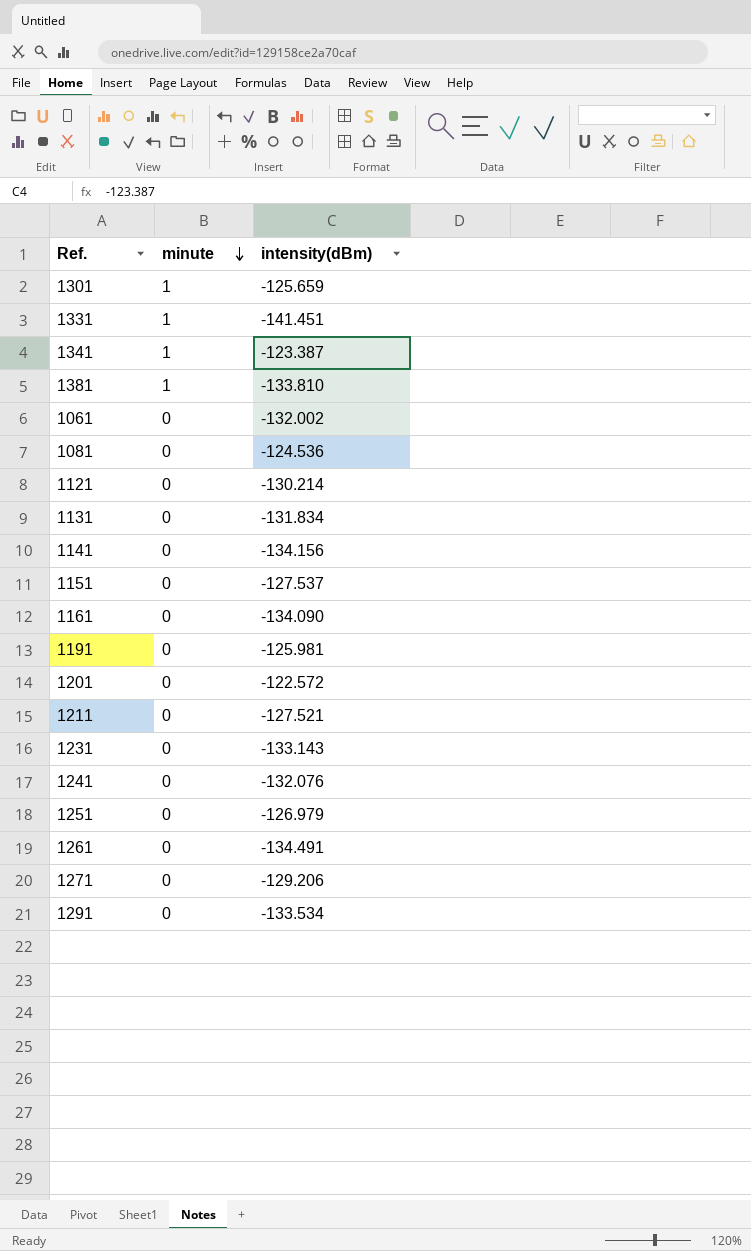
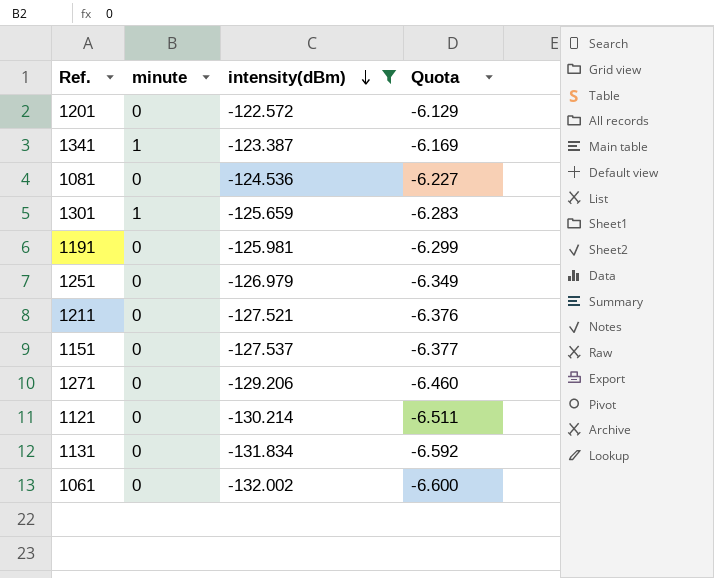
filter: none -> intensity(dBm) >= -132.002
row order: minute descending -> intensity(dBm) descending
column Quota | formula: none -> [intensity(dBm)] * 0.05

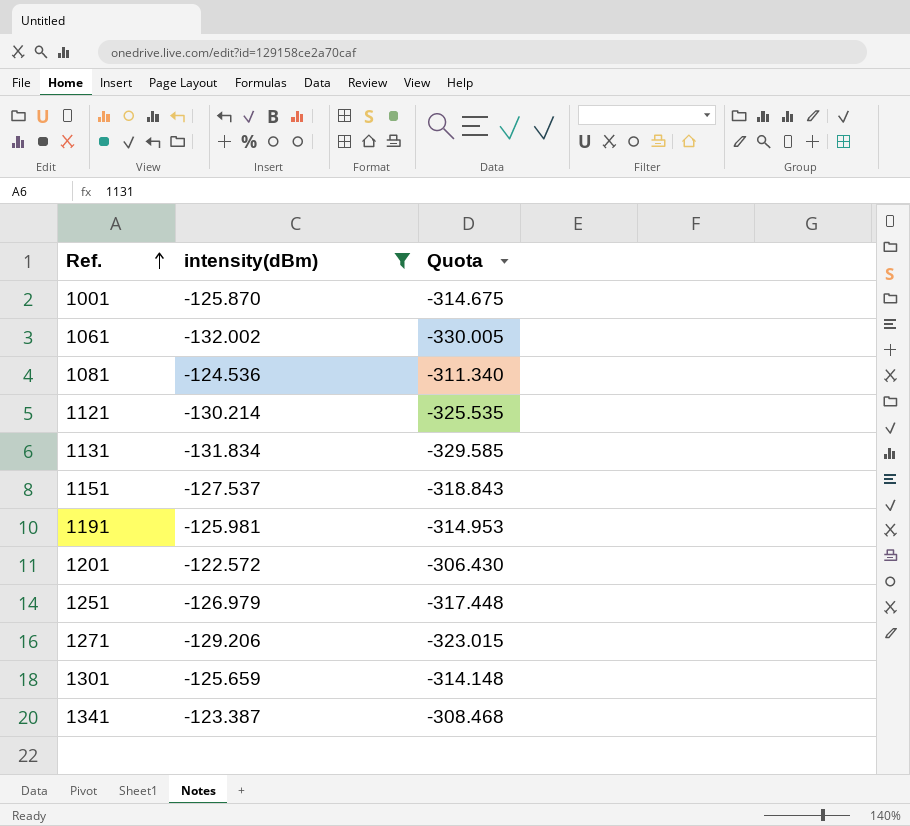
row order: intensity(dBm) descending -> Ref. ascending
column minute | position: 2 -> none
column Quota | formula: [intensity(dBm)] * 0.05 -> [intensity(dBm)] * 2.5
row 1211: 0 | -127.521 | -6.376 -> none
row 1001: none -> -125.870 | -314.675

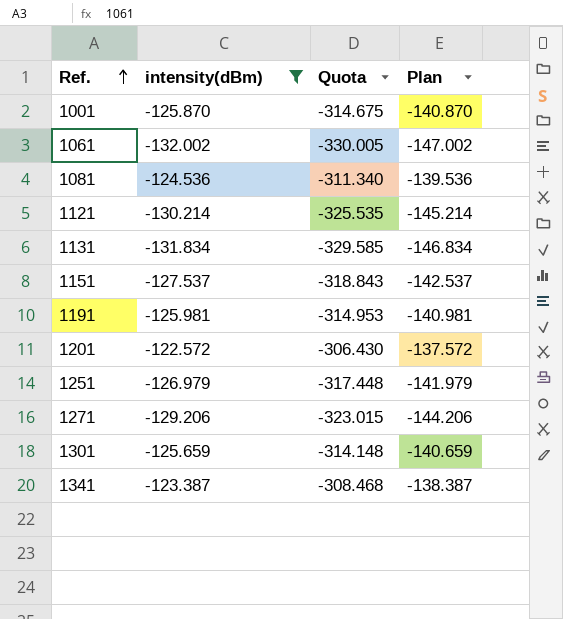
column Plan | formula: none -> [intensity(dBm)] - 15

